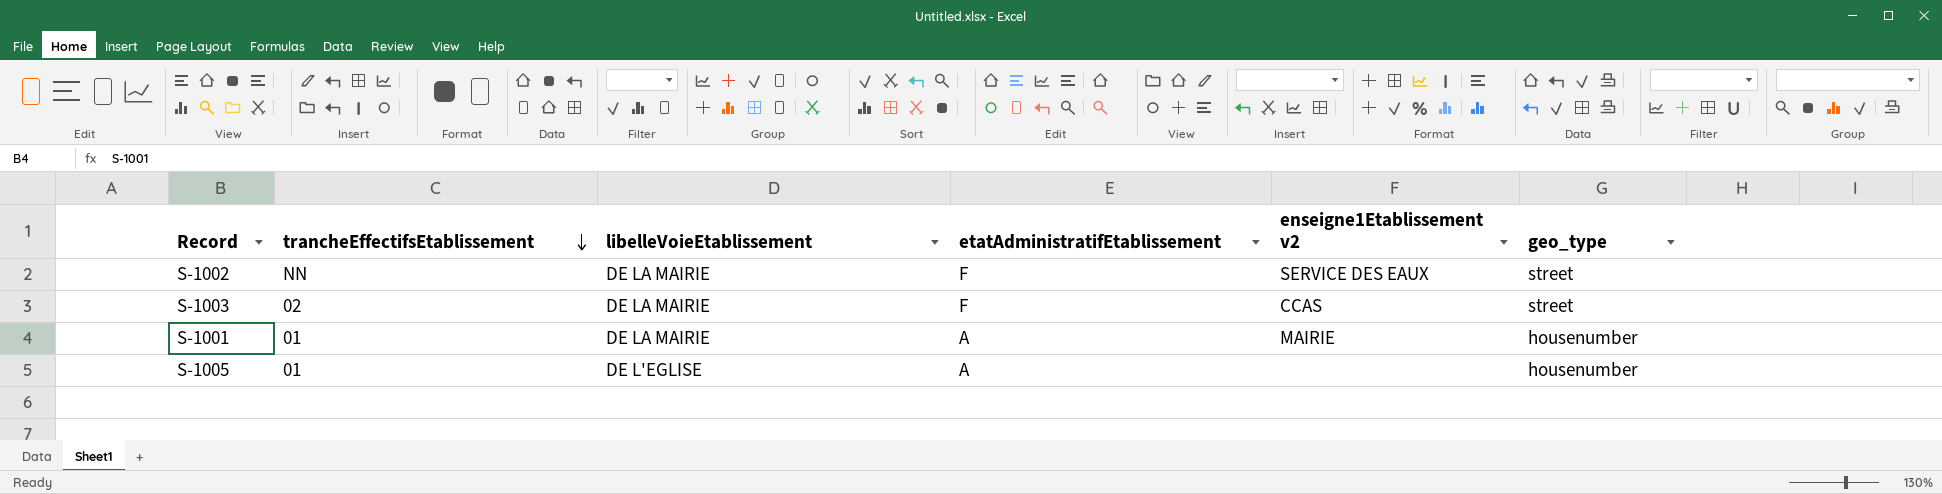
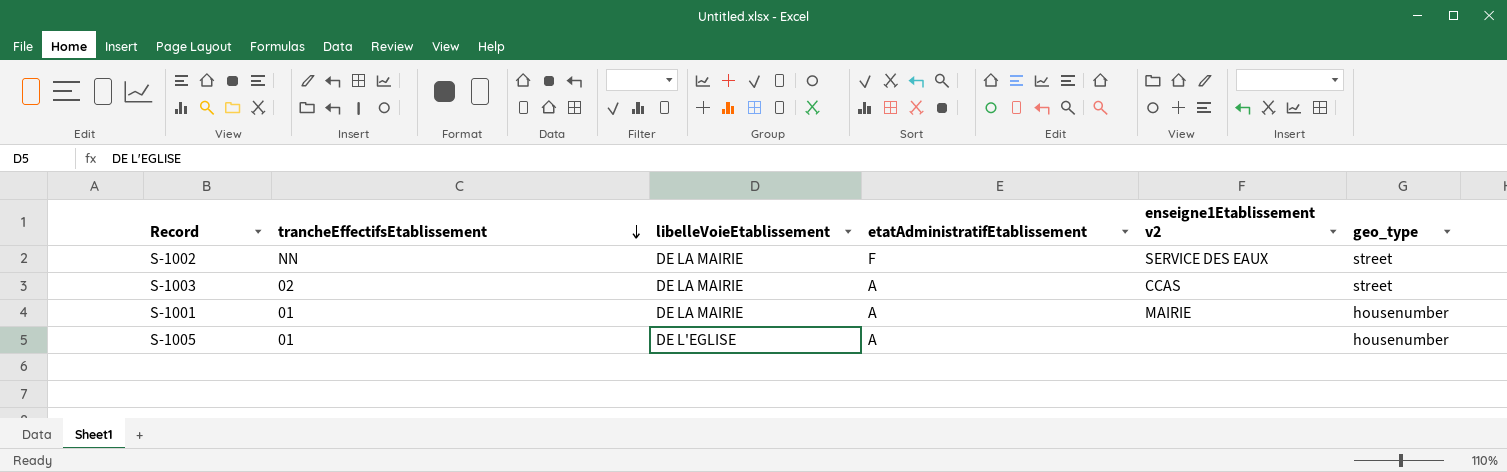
S-1003 | etatAdministratifEtablissement: F -> A

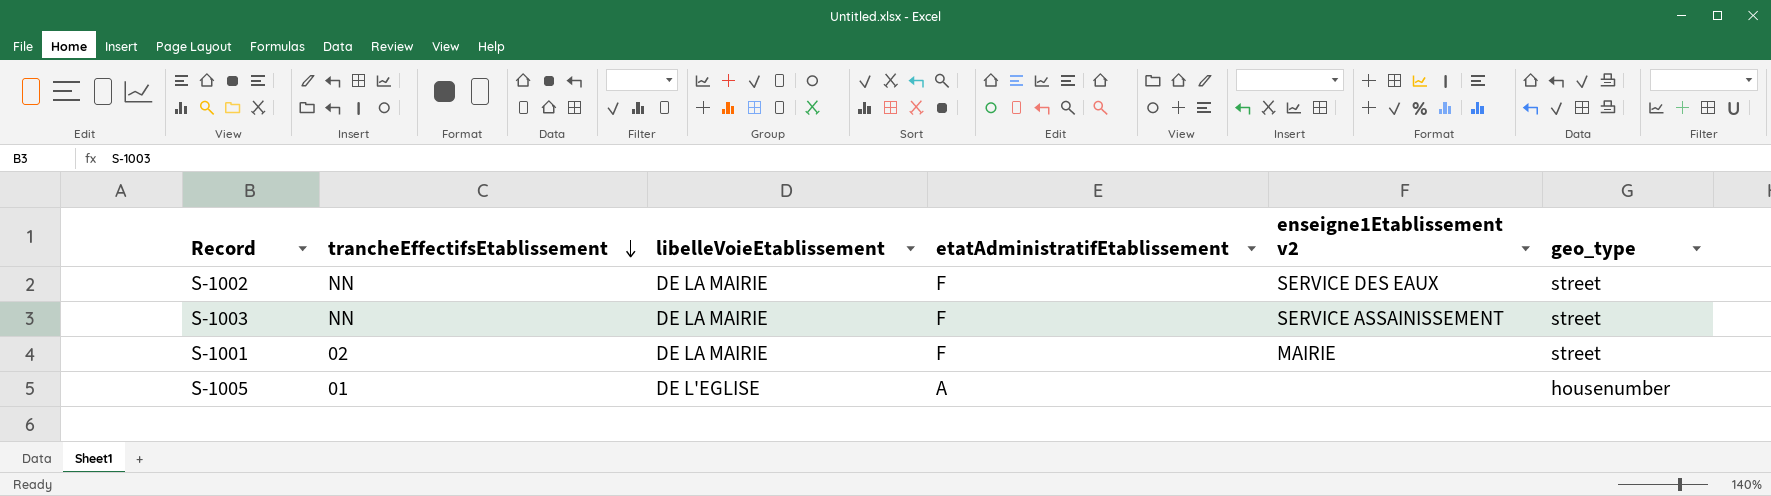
S-1003 | trancheEffectifsEtablissement: 02 -> NN
S-1003 | etatAdministratifEtablissement: A -> F
S-1003 | enseigne1Etablissement v2: CCAS -> SERVICE ASSAINISSEMENT
S-1001 | trancheEffectifsEtablissement: 01 -> 02
S-1001 | etatAdministratifEtablissement: A -> F
S-1001 | geo_type: housenumber -> street

